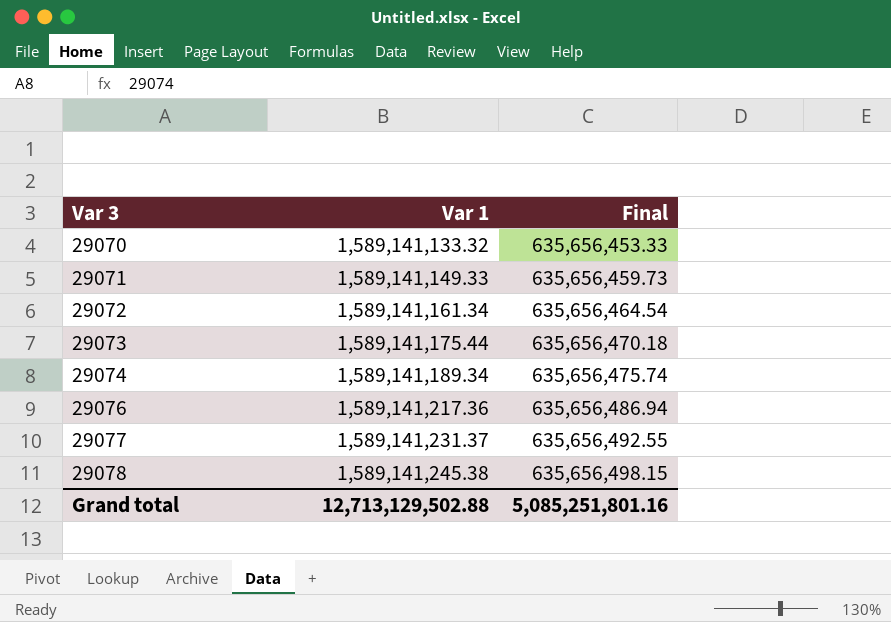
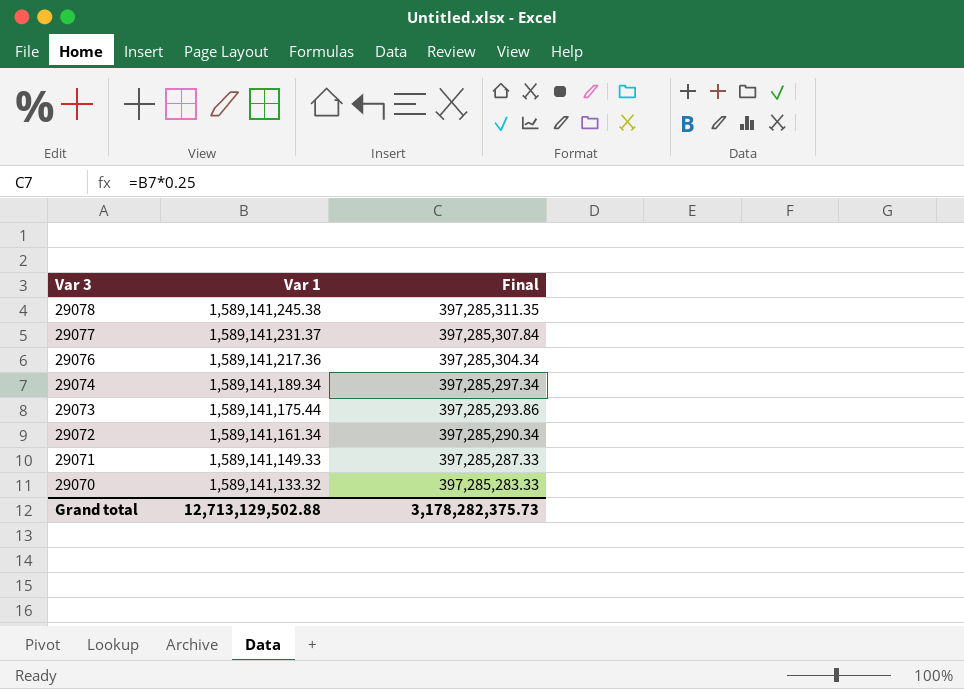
row order: Var 3 ascending -> Var 3 descending
column Final | formula: [Var 1] * 0.4 -> [Var 1] * 0.25
Grand total | Final: 5,085,251,801.16 -> 3,178,282,375.73

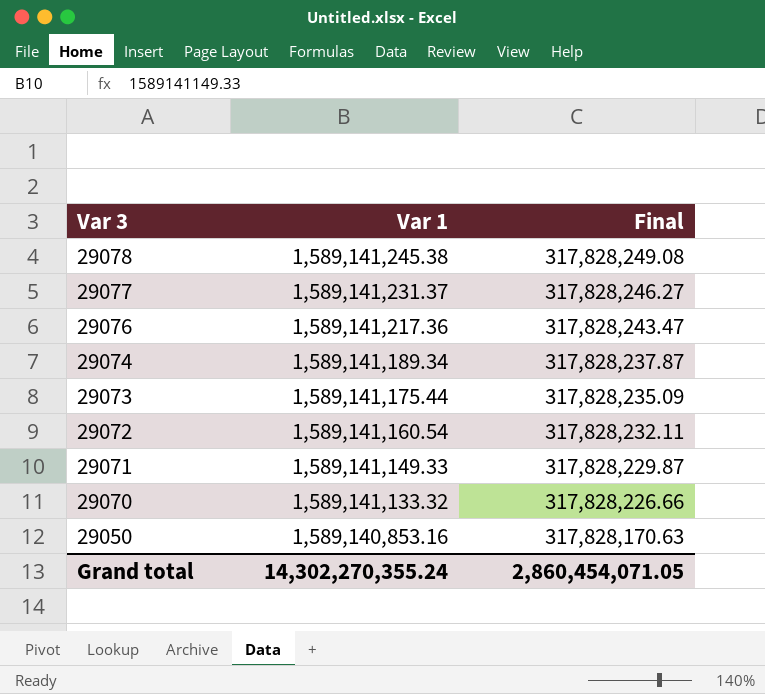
column Final | formula: [Var 1] * 0.25 -> [Var 1] * 0.2
29072 | Var 1: 1,589,141,161.34 -> 1,589,141,160.54
row 29050: none -> 1,589,140,853.16 | 317,828,170.63
Grand total | Var 1: 12,713,129,502.88 -> 14,302,270,355.24
Grand total | Final: 3,178,282,375.73 -> 2,860,454,071.05

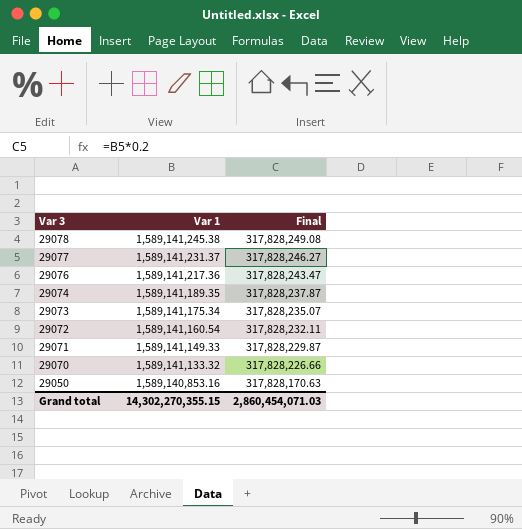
29074 | Var 1: 1,589,141,189.34 -> 1,589,141,189.35
29073 | Var 1: 1,589,141,175.44 -> 1,589,141,175.34
29073 | Final: 317,828,235.09 -> 317,828,235.07
Grand total | Var 1: 14,302,270,355.24 -> 14,302,270,355.15
Grand total | Final: 2,860,454,071.05 -> 2,860,454,071.03

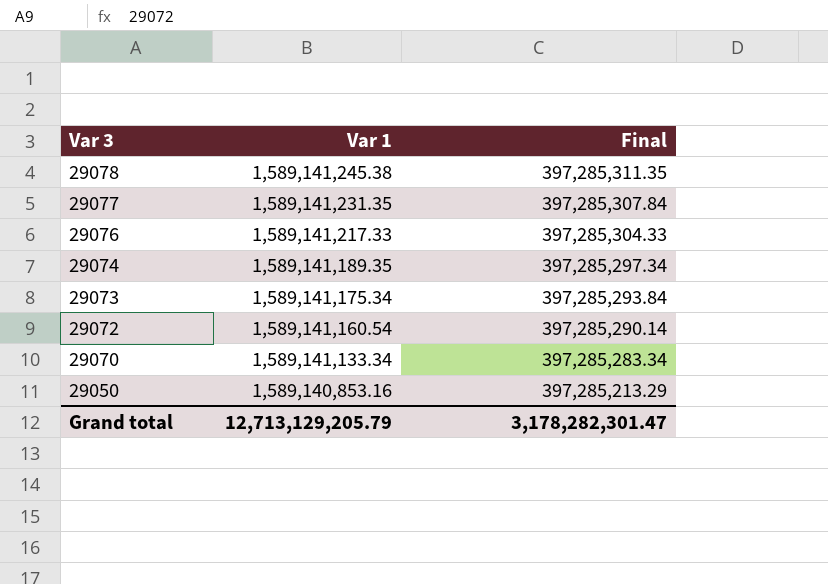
column Final | formula: [Var 1] * 0.2 -> [Var 1] * 0.25
row 29071: 1,589,141,149.33 | 317,828,229.87 -> none
29077 | Var 1: 1,589,141,231.37 -> 1,589,141,231.35
29076 | Var 1: 1,589,141,217.36 -> 1,589,141,217.33
29070 | Var 1: 1,589,141,133.32 -> 1,589,141,133.34
Grand total | Var 1: 14,302,270,355.15 -> 12,713,129,205.79
Grand total | Final: 2,860,454,071.03 -> 3,178,282,301.47

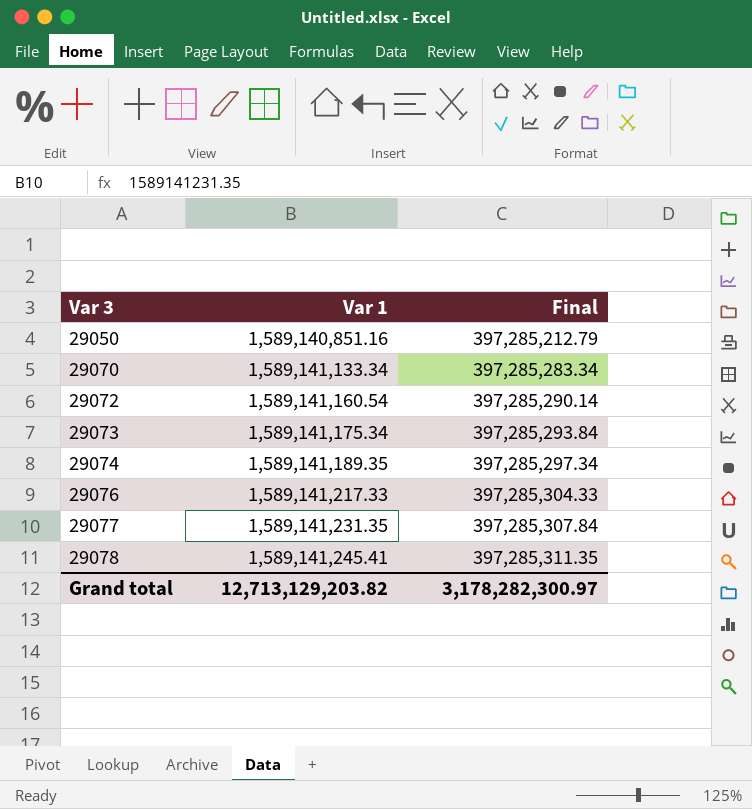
row order: Var 3 descending -> Var 3 ascending
29050 | Var 1: 1,589,140,853.16 -> 1,589,140,851.16
29050 | Final: 397,285,213.29 -> 397,285,212.79
29078 | Var 1: 1,589,141,245.38 -> 1,589,141,245.41
Grand total | Var 1: 12,713,129,205.79 -> 12,713,129,203.82
Grand total | Final: 3,178,282,301.47 -> 3,178,282,300.97

